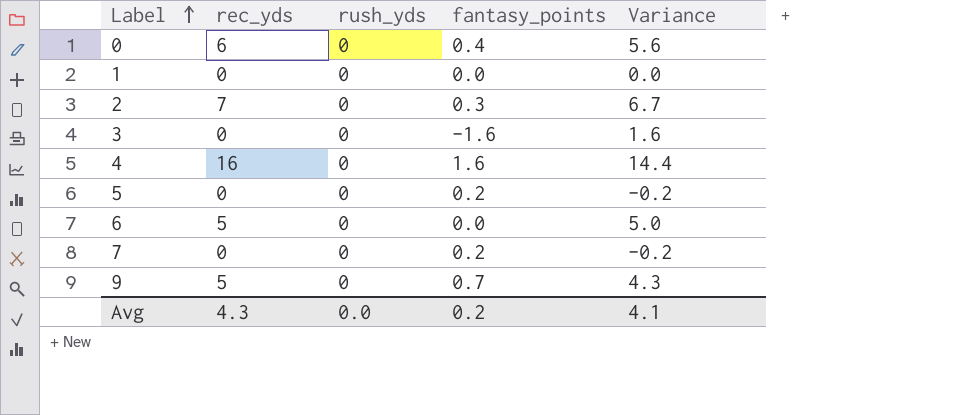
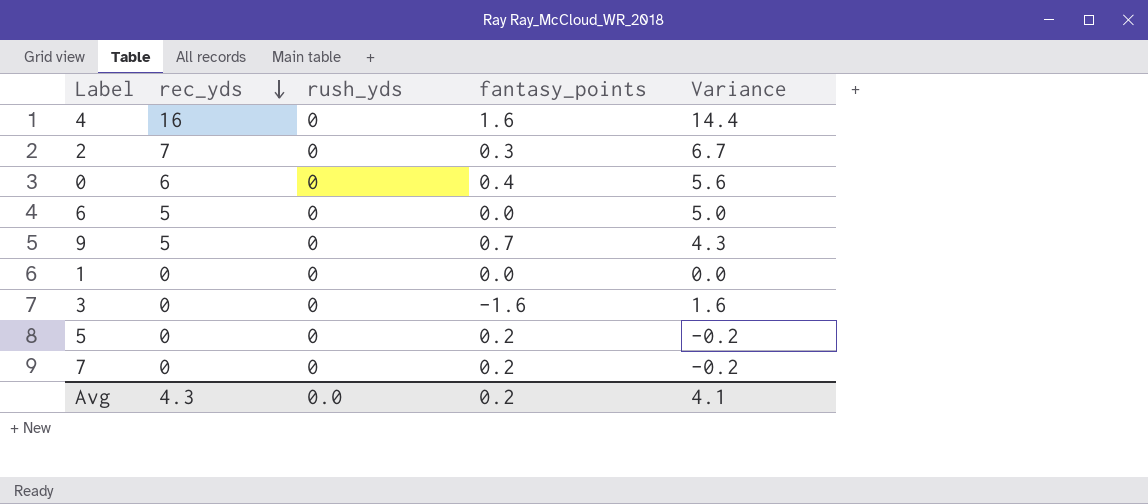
row order: Label ascending -> rec_yds descending

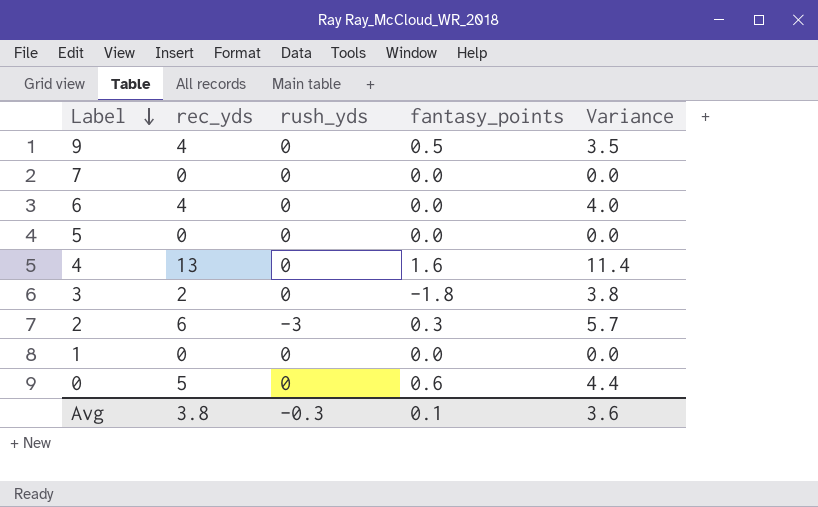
row order: rec_yds descending -> Label descending
9 | rec_yds: 5 -> 4
9 | fantasy_points: 0.7 -> 0.5
9 | Variance: 4.3 -> 3.5
7 | fantasy_points: 0.2 -> 0.0
7 | Variance: -0.2 -> 0.0
6 | rec_yds: 5 -> 4
6 | Variance: 5.0 -> 4.0
5 | fantasy_points: 0.2 -> 0.0
5 | Variance: -0.2 -> 0.0
4 | rec_yds: 16 -> 13
4 | Variance: 14.4 -> 11.4
3 | rec_yds: 0 -> 2
3 | fantasy_points: -1.6 -> -1.8
3 | Variance: 1.6 -> 3.8
2 | rec_yds: 7 -> 6
2 | rush_yds: 0 -> -3
2 | Variance: 6.7 -> 5.7
0 | rec_yds: 6 -> 5
0 | fantasy_points: 0.4 -> 0.6
0 | Variance: 5.6 -> 4.4
Avg | rec_yds: 4.3 -> 3.8
Avg | rush_yds: 0.0 -> -0.3
Avg | fantasy_points: 0.2 -> 0.1
Avg | Variance: 4.1 -> 3.6

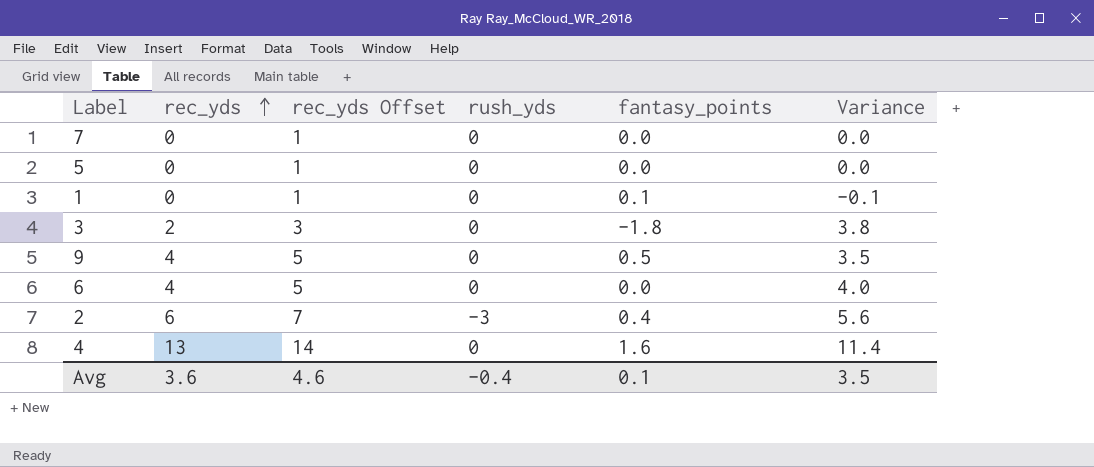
row order: Label descending -> rec_yds ascending
column rec_yds Offset | formula: none -> [rec_yds] + 1
row 0: 5 | 0 | 0.6 | 4.4 -> none
1 | fantasy_points: 0.0 -> 0.1
1 | Variance: 0.0 -> -0.1
2 | fantasy_points: 0.3 -> 0.4
2 | Variance: 5.7 -> 5.6
Avg | rec_yds: 3.8 -> 3.6
Avg | rush_yds: -0.3 -> -0.4
Avg | Variance: 3.6 -> 3.5

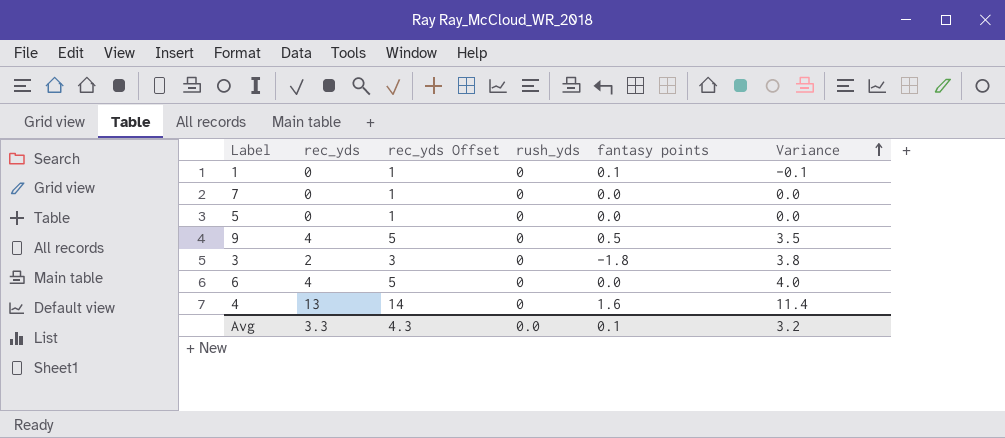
row order: rec_yds ascending -> Variance ascending
column name: fantasy_points -> fantasy points
row 2: 6 | 7 | -3 | 0.4 | 5.6 -> none
Avg | rec_yds: 3.6 -> 3.3
Avg | rec_yds Offset: 4.6 -> 4.3
Avg | rush_yds: -0.4 -> 0.0
Avg | Variance: 3.5 -> 3.2

